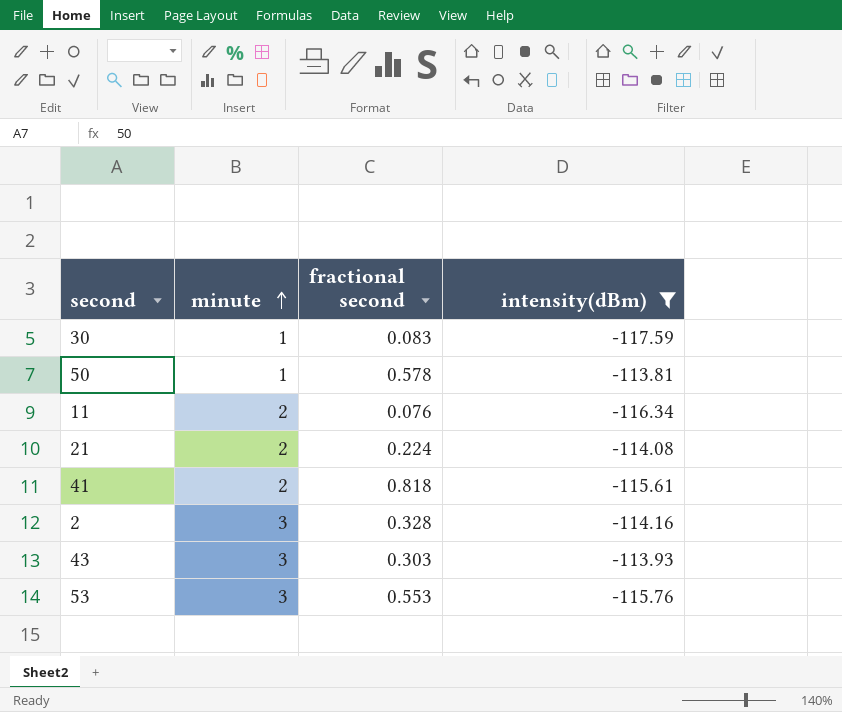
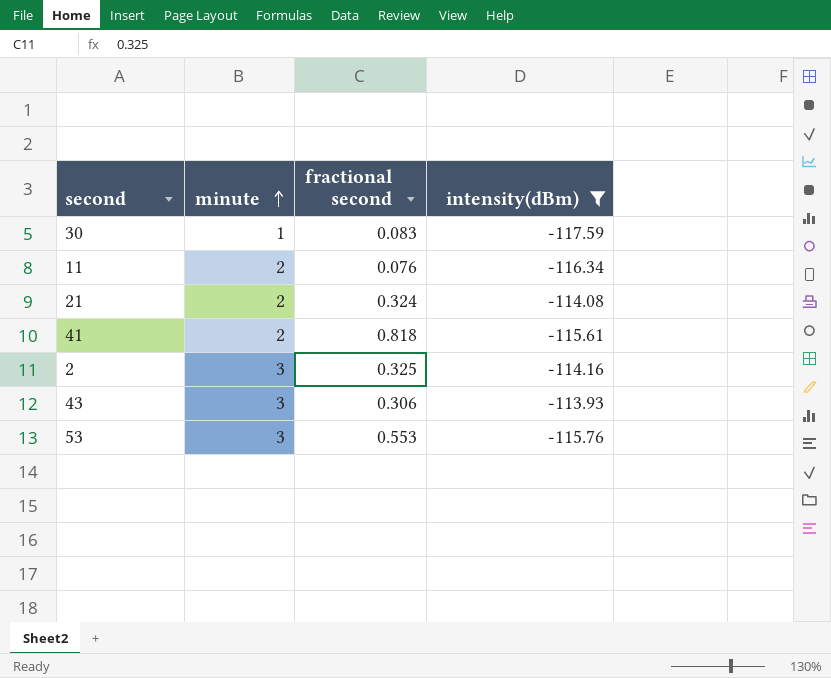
row 50: 1 | 0.578 | -113.81 -> none
21 | fractional second: 0.224 -> 0.324
2 | fractional second: 0.328 -> 0.325
43 | fractional second: 0.303 -> 0.306

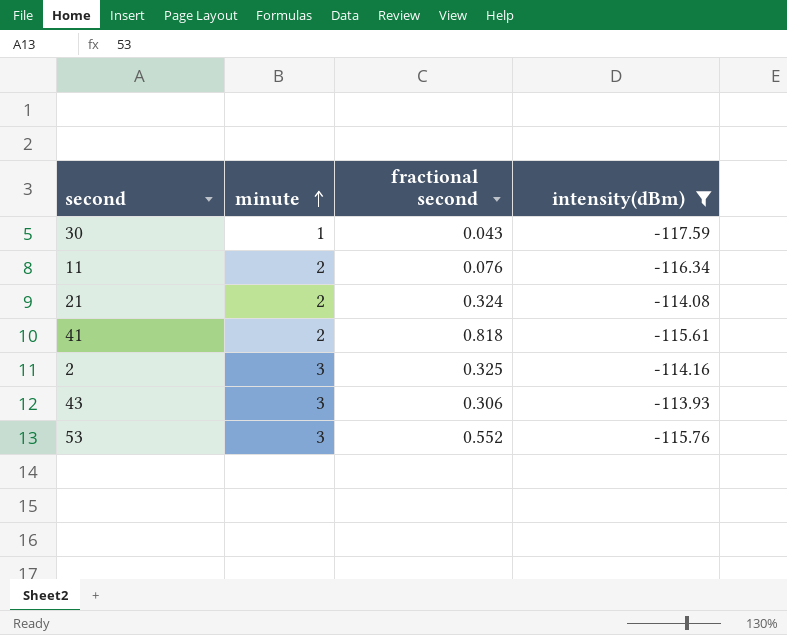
30 | fractional second: 0.083 -> 0.043
53 | fractional second: 0.553 -> 0.552

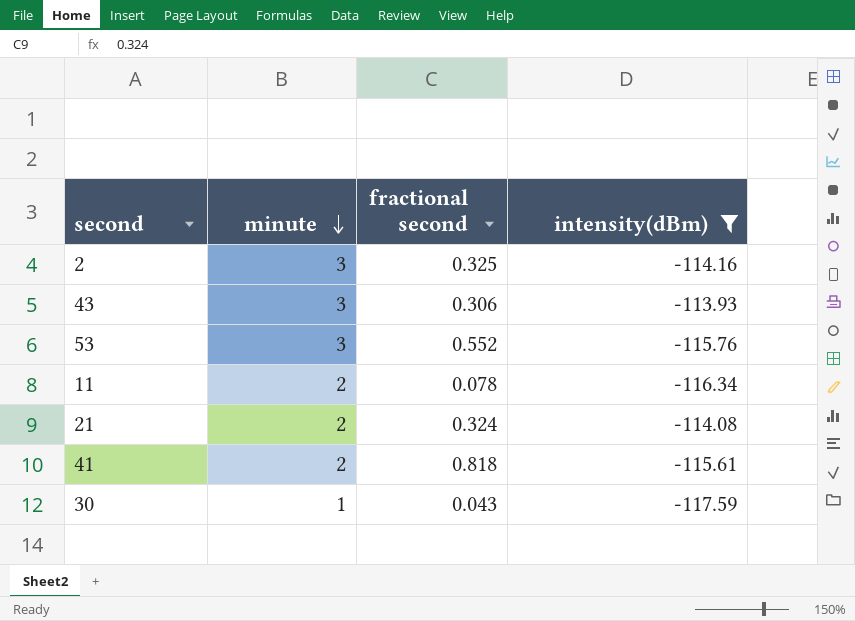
row order: minute ascending -> minute descending
11 | fractional second: 0.076 -> 0.078

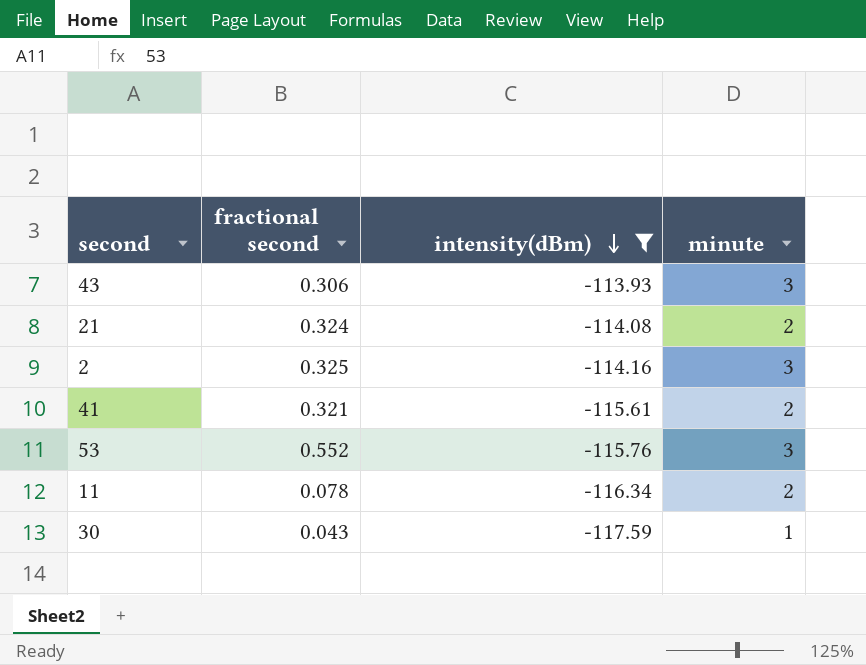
row order: minute descending -> intensity(dBm) descending
column minute | position: 2 -> 4
41 | fractional second: 0.818 -> 0.321

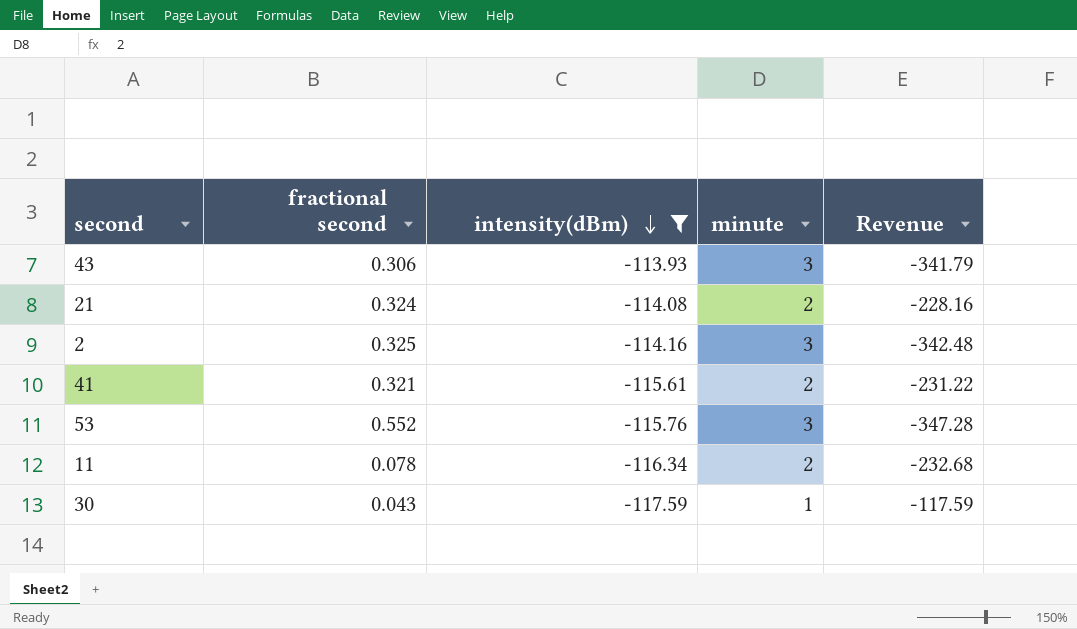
column Revenue | formula: none -> [intensity(dBm)] * [minute]

